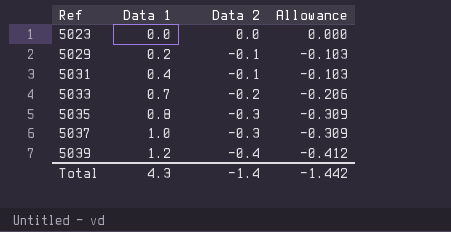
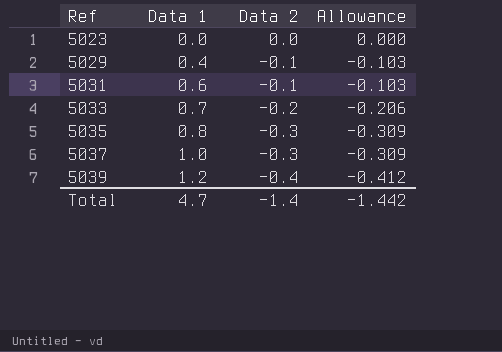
5029 | Data 1: 0.2 -> 0.4
5031 | Data 1: 0.4 -> 0.6
Total | Data 1: 4.3 -> 4.7

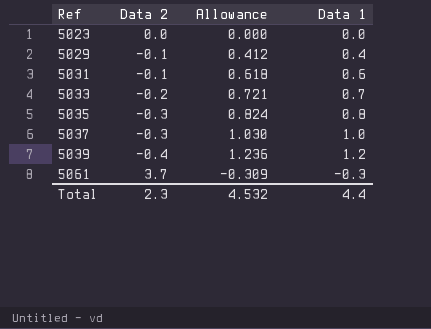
column Allowance | formula: [Data 2] * 1.03 -> [Data 1] * 1.03
column Data 1 | position: 2 -> 4
row 5061: none -> 3.7 | -0.309 | -0.3
Total | Data 2: -1.4 -> 2.3
Total | Allowance: -1.442 -> 4.532
Total | Data 1: 4.7 -> 4.4

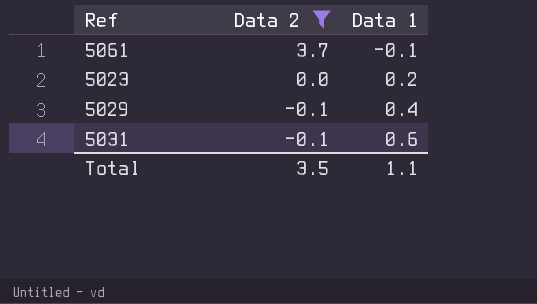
filter: none -> Data 2 >= -0.1
row order: Ref ascending -> Data 2 descending
column Allowance | formula: [Data 1] * 1.03 -> none
5061 | Data 1: -0.3 -> -0.1
5023 | Data 1: 0.0 -> 0.2
Total | Data 2: 2.3 -> 3.5
Total | Data 1: 4.4 -> 1.1

